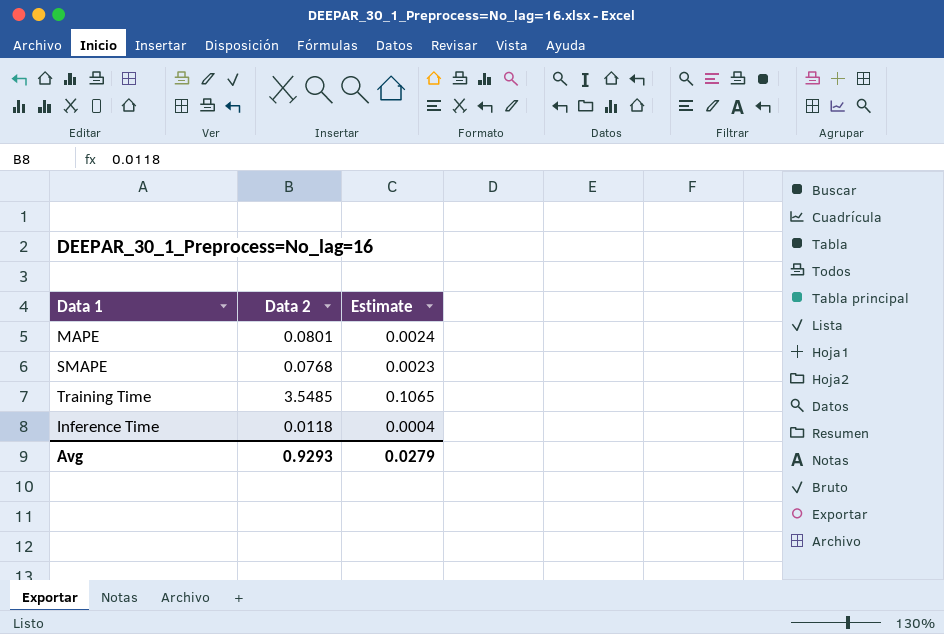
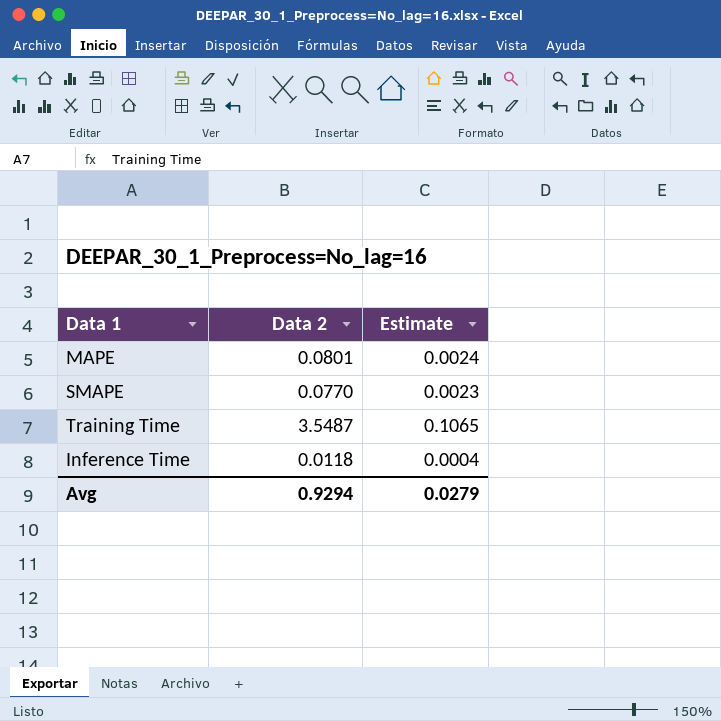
SMAPE | Data 2: 0.0768 -> 0.0770
Training Time | Data 2: 3.5485 -> 3.5487
Avg | Data 2: 0.9293 -> 0.9294

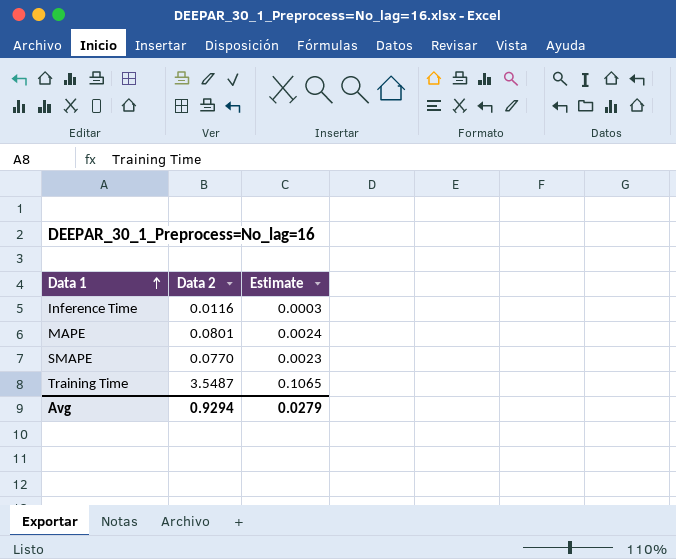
row order: none -> Data 1 ascending
Inference Time | Data 2: 0.0118 -> 0.0116
Inference Time | Estimate: 0.0004 -> 0.0003

